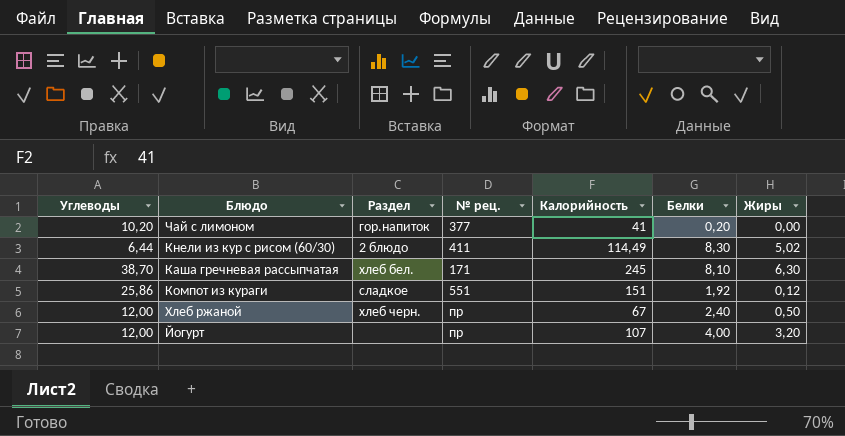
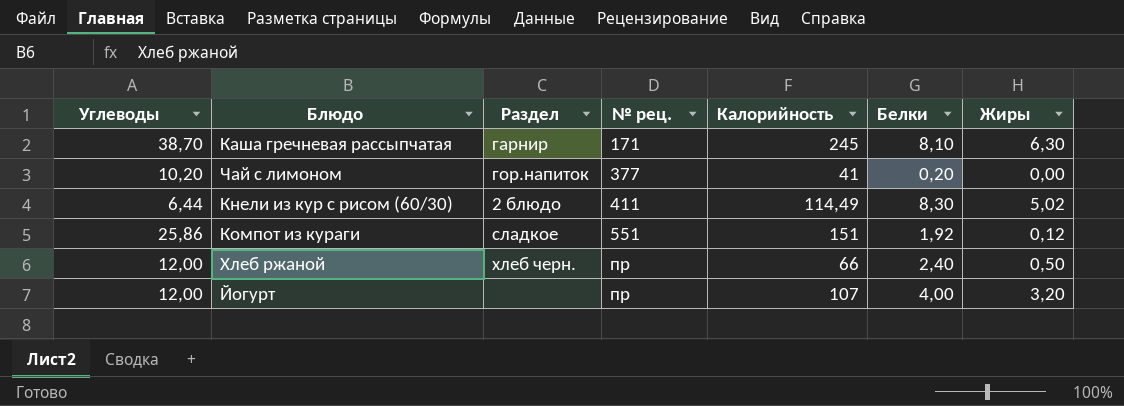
row order: none -> № рец. ascending
Каша гречневая рассыпчатая | Раздел: хлеб бел. -> гарнир
Хлеб ржаной | Калорийность: 67 -> 66

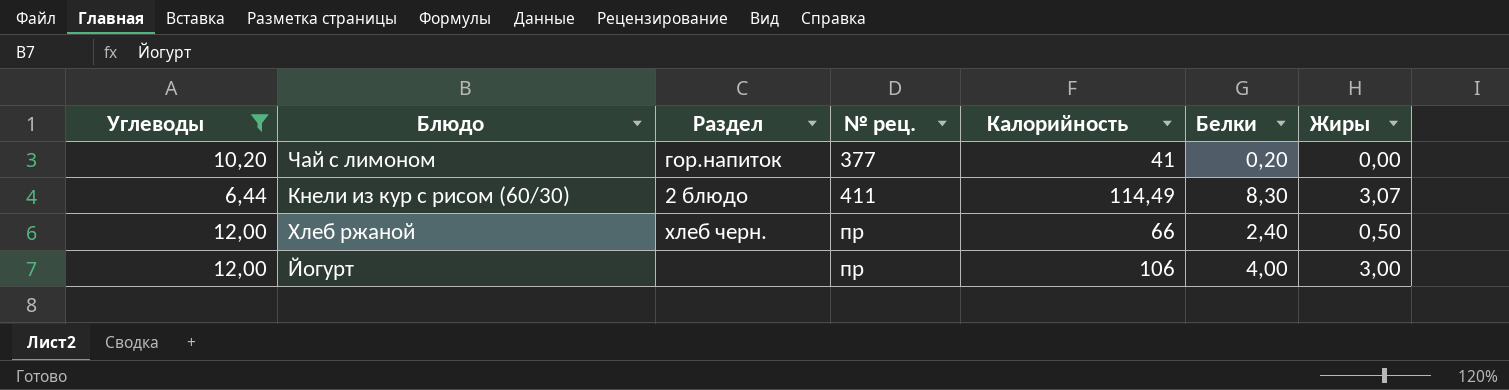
filter: none -> Углеводы <= 12,00
Кнели из кур с рисом (60/30) | Жиры: 5,02 -> 3,07
Йогурт | Калорийность: 107 -> 106
Йогурт | Жиры: 3,20 -> 3,00

